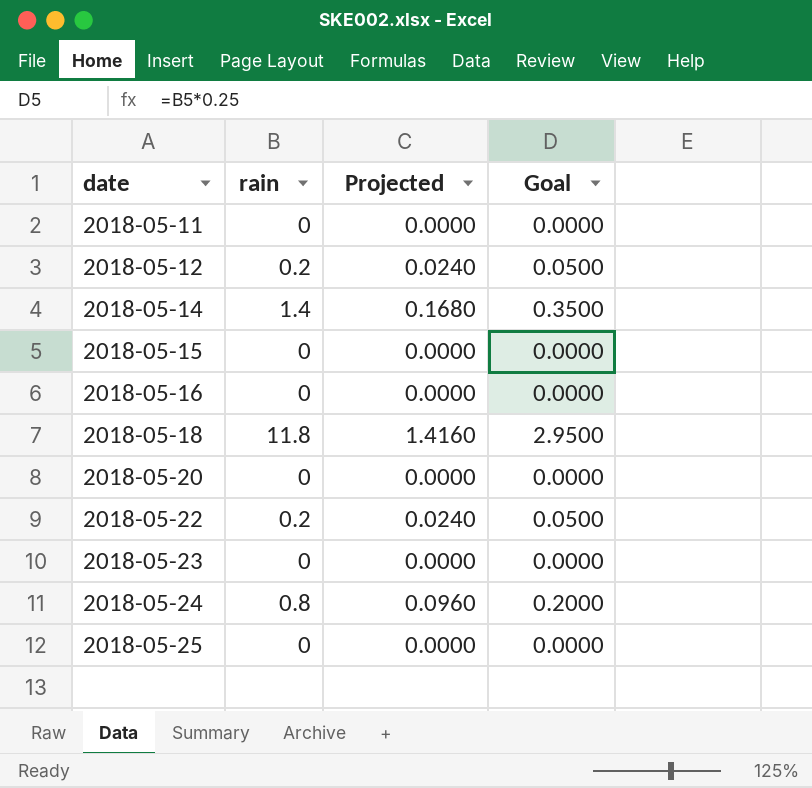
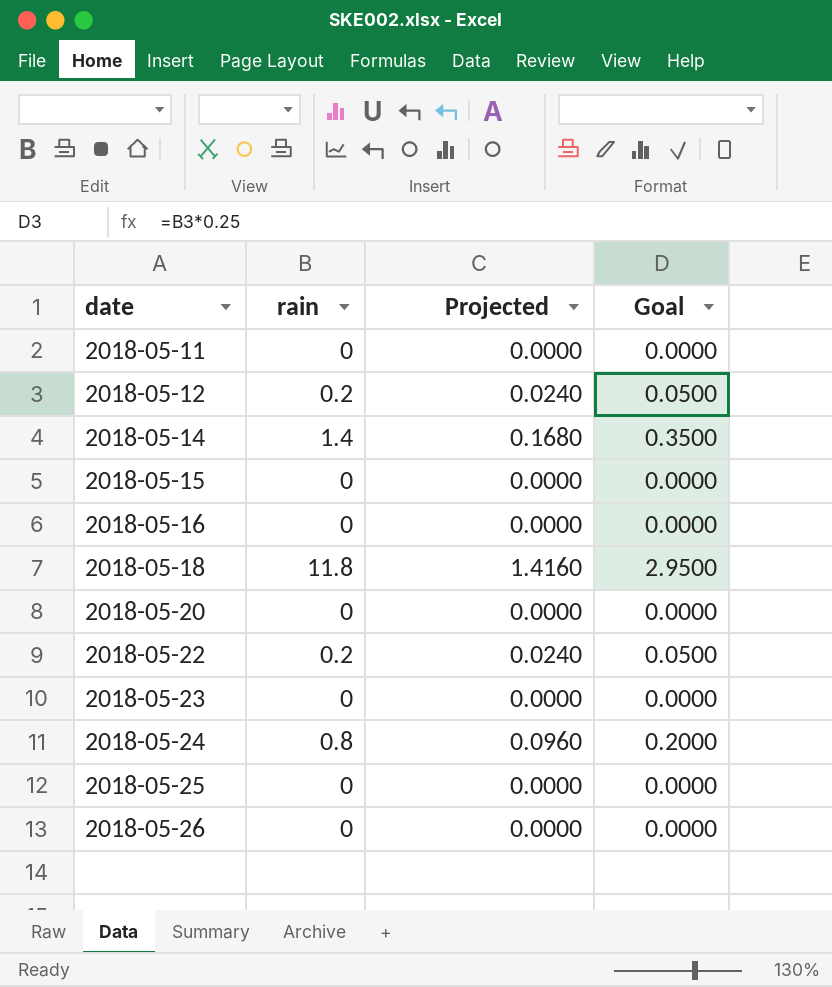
row 2018-05-26: none -> 0 | 0.0000 | 0.0000

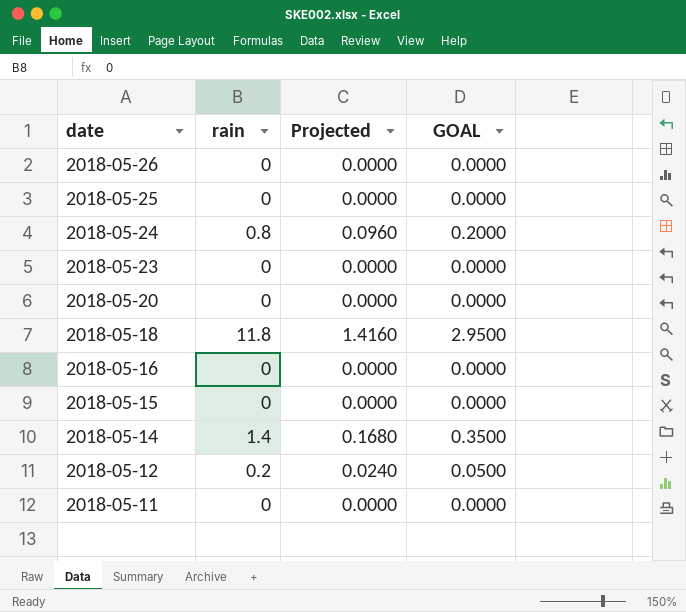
row order: date ascending -> date descending
column name: Goal -> GOAL
row 2018-05-22: 0.2 | 0.0240 | 0.0500 -> none

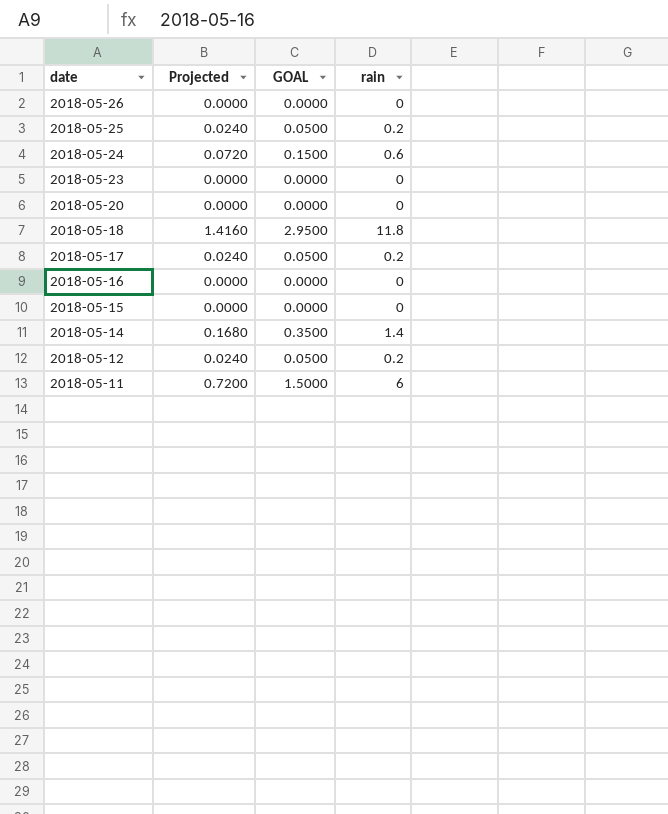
column rain | position: 2 -> 4
2018-05-25 | Projected: 0.0000 -> 0.0240
2018-05-25 | GOAL: 0.0000 -> 0.0500
2018-05-25 | rain: 0 -> 0.2
2018-05-24 | Projected: 0.0960 -> 0.0720
2018-05-24 | GOAL: 0.2000 -> 0.1500
2018-05-24 | rain: 0.8 -> 0.6
row 2018-05-17: none -> 0.0240 | 0.0500 | 0.2
2018-05-11 | Projected: 0.0000 -> 0.7200
2018-05-11 | GOAL: 0.0000 -> 1.5000
2018-05-11 | rain: 0 -> 6

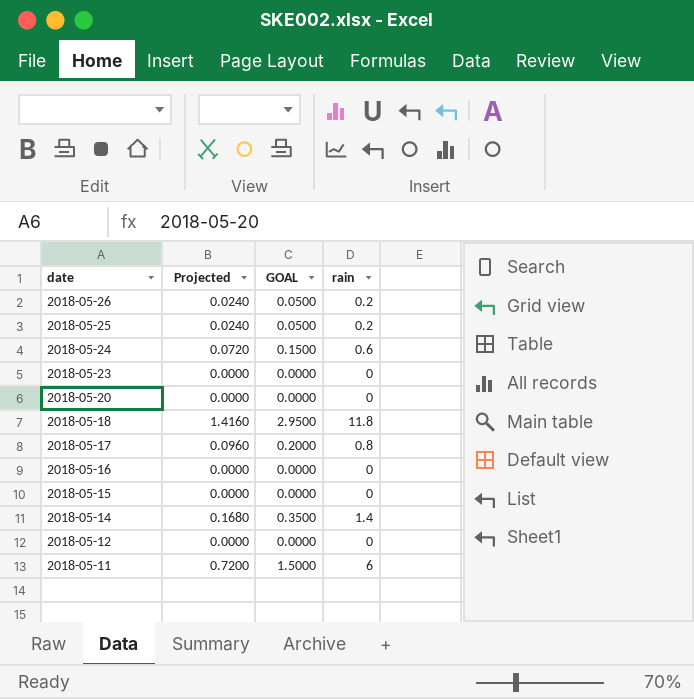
2018-05-26 | Projected: 0.0000 -> 0.0240
2018-05-26 | GOAL: 0.0000 -> 0.0500
2018-05-26 | rain: 0 -> 0.2
2018-05-17 | Projected: 0.0240 -> 0.0960
2018-05-17 | GOAL: 0.0500 -> 0.2000
2018-05-17 | rain: 0.2 -> 0.8
2018-05-12 | Projected: 0.0240 -> 0.0000
2018-05-12 | GOAL: 0.0500 -> 0.0000
2018-05-12 | rain: 0.2 -> 0

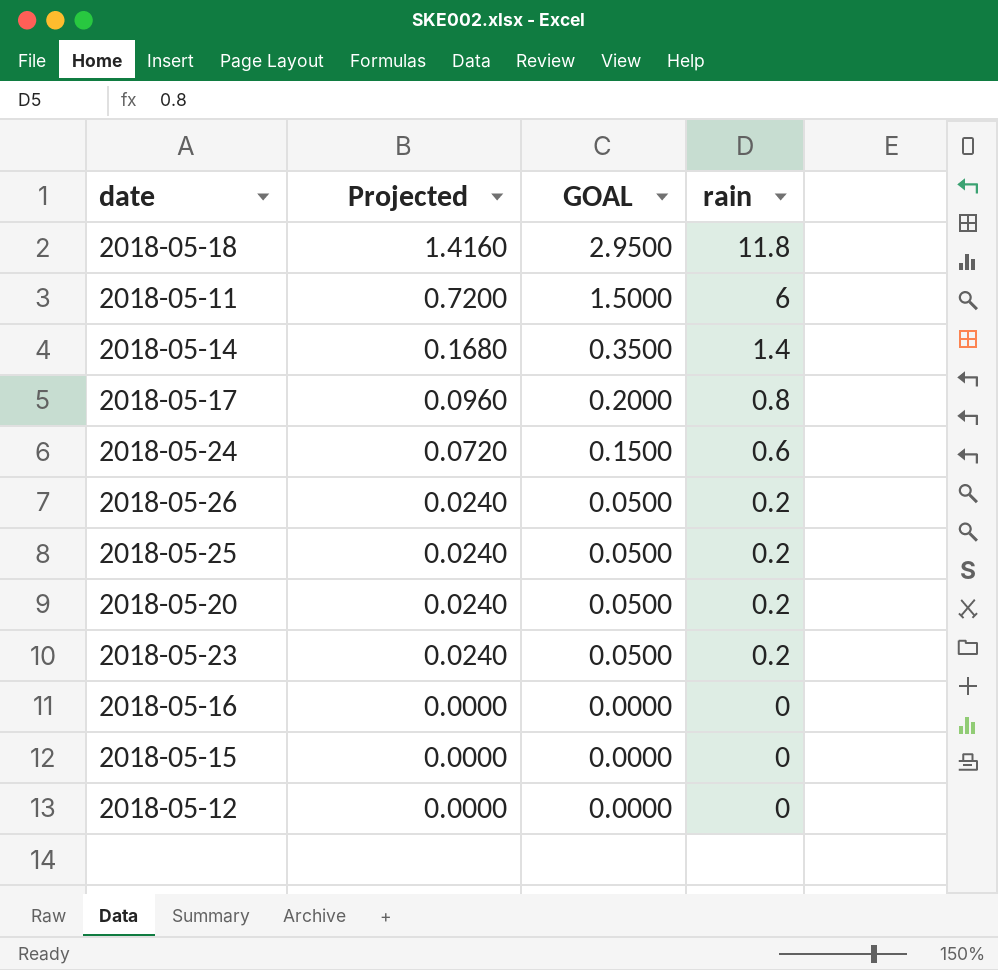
row order: date descending -> Projected descending
2018-05-20 | Projected: 0.0000 -> 0.0240
2018-05-20 | GOAL: 0.0000 -> 0.0500
2018-05-20 | rain: 0 -> 0.2
2018-05-23 | Projected: 0.0000 -> 0.0240
2018-05-23 | GOAL: 0.0000 -> 0.0500
2018-05-23 | rain: 0 -> 0.2

